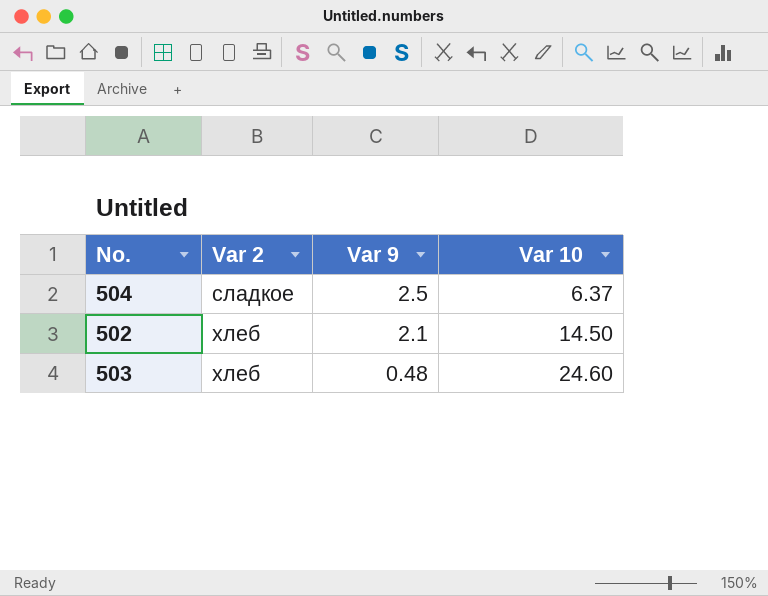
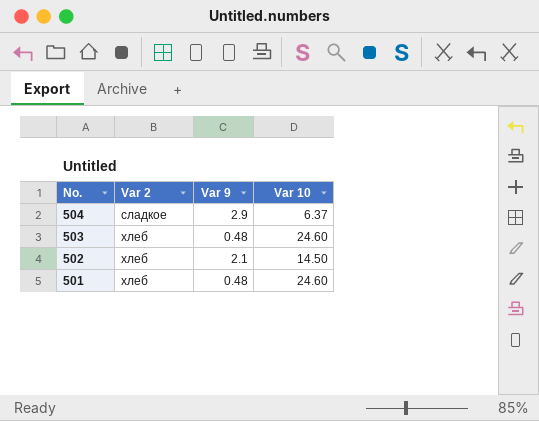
row order: Var 2 ascending -> No. descending
504 | Var 9: 2.5 -> 2.9
row 501: none -> хлеб | 0.48 | 24.60

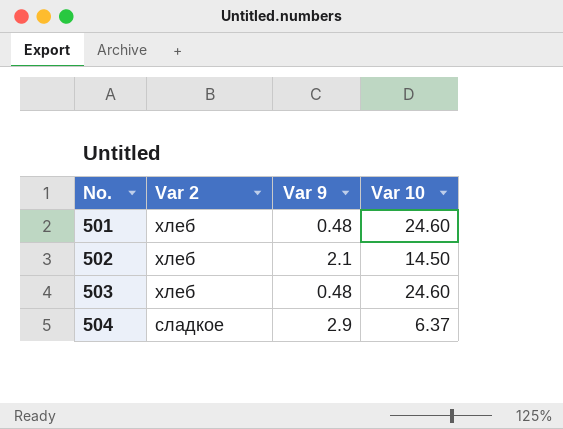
row order: No. descending -> No. ascending

